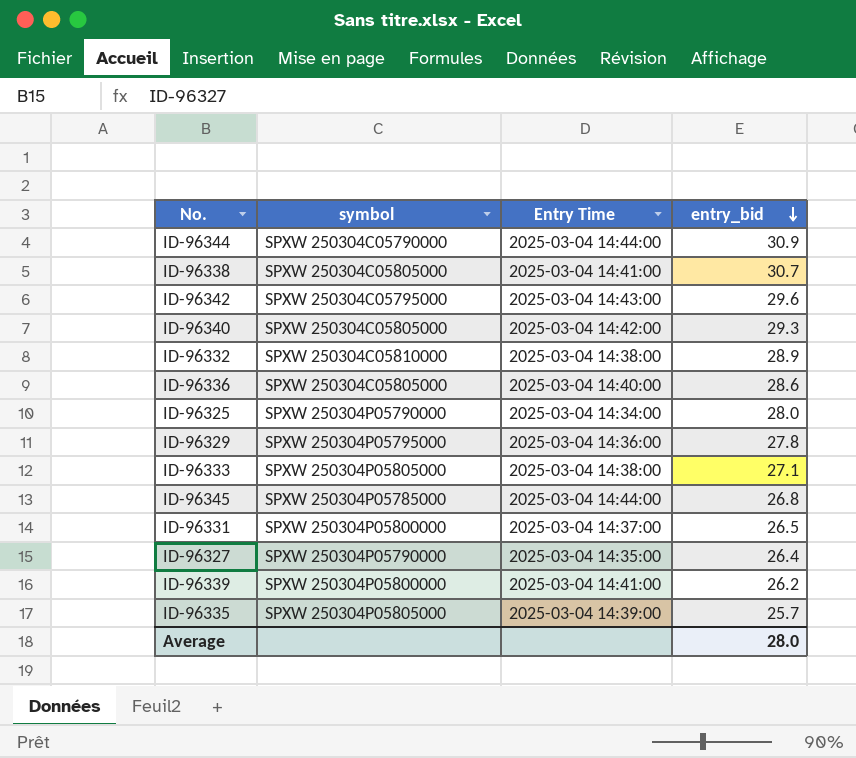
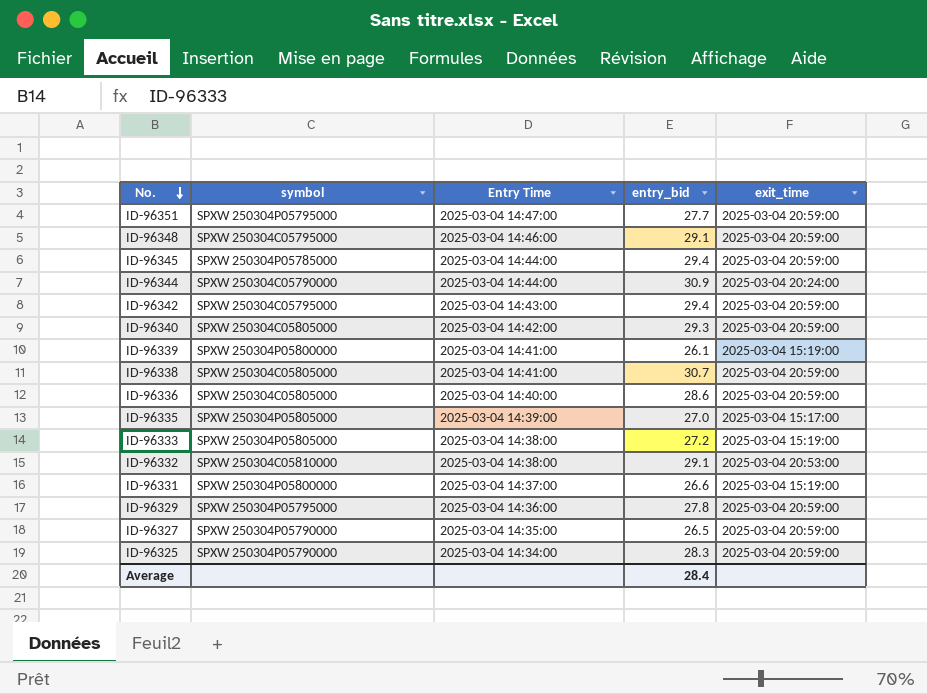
row order: entry_bid descending -> No. descending
column exit_time | position: none -> 5
row ID-96351: none -> SPXW 250304P05795000 | 2025-03-04 14:47:00 | 27.7 | 2025-03-04 20:59:00
row ID-96348: none -> SPXW 250304C05795000 | 2025-03-04 14:46:00 | 29.1 | 2025-03-04 20:59:00
ID-96345 | entry_bid: 26.8 -> 29.4
ID-96342 | entry_bid: 29.6 -> 29.4
ID-96339 | entry_bid: 26.2 -> 26.1
ID-96335 | entry_bid: 25.7 -> 27.0
ID-96333 | entry_bid: 27.1 -> 27.2
ID-96332 | entry_bid: 28.9 -> 29.1
ID-96331 | entry_bid: 26.5 -> 26.6
ID-96327 | entry_bid: 26.4 -> 26.5
ID-96325 | entry_bid: 28.0 -> 28.3
Average | entry_bid: 28.0 -> 28.4

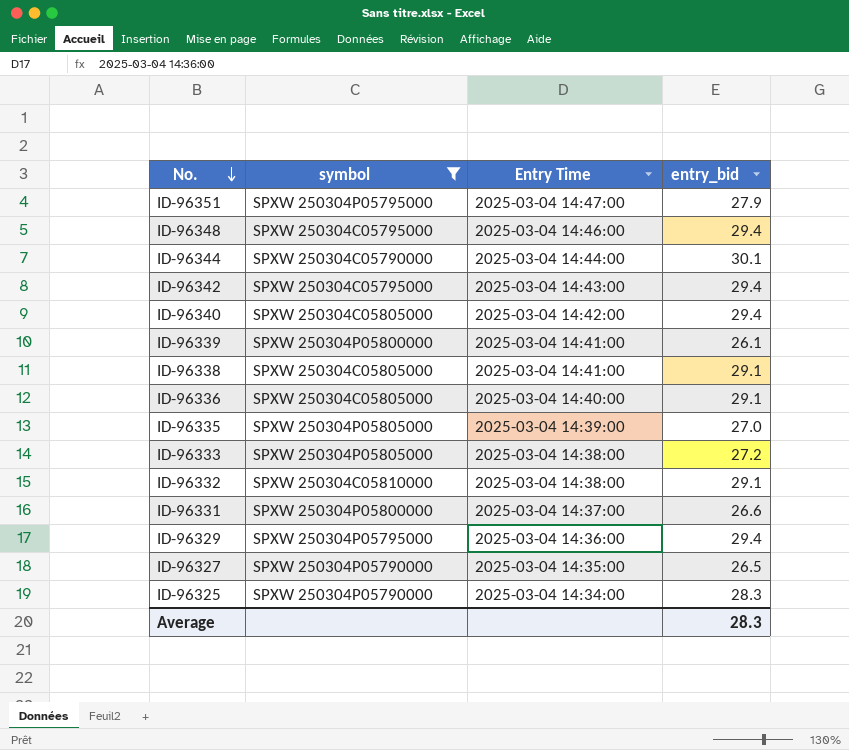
filter: none -> symbol != SPXW 250304P05785000
column exit_time | position: 5 -> none
ID-96351 | entry_bid: 27.7 -> 27.9
ID-96348 | entry_bid: 29.1 -> 29.4
ID-96344 | entry_bid: 30.9 -> 30.1
ID-96340 | entry_bid: 29.3 -> 29.4
ID-96338 | entry_bid: 30.7 -> 29.1
ID-96336 | entry_bid: 28.6 -> 29.1
ID-96329 | entry_bid: 27.8 -> 29.4
Average | entry_bid: 28.4 -> 28.3

